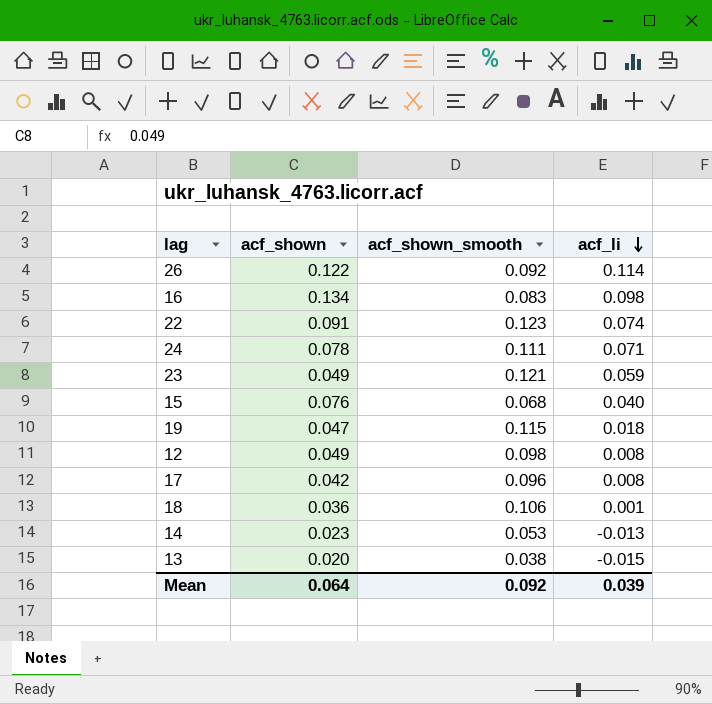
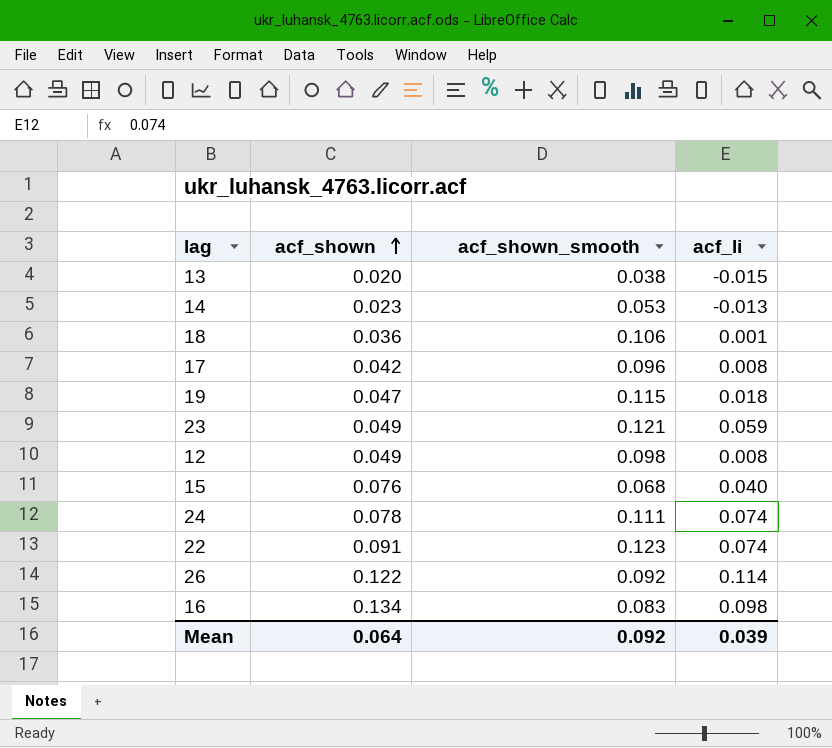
row order: acf_li descending -> acf_shown ascending
24 | acf_li: 0.071 -> 0.074

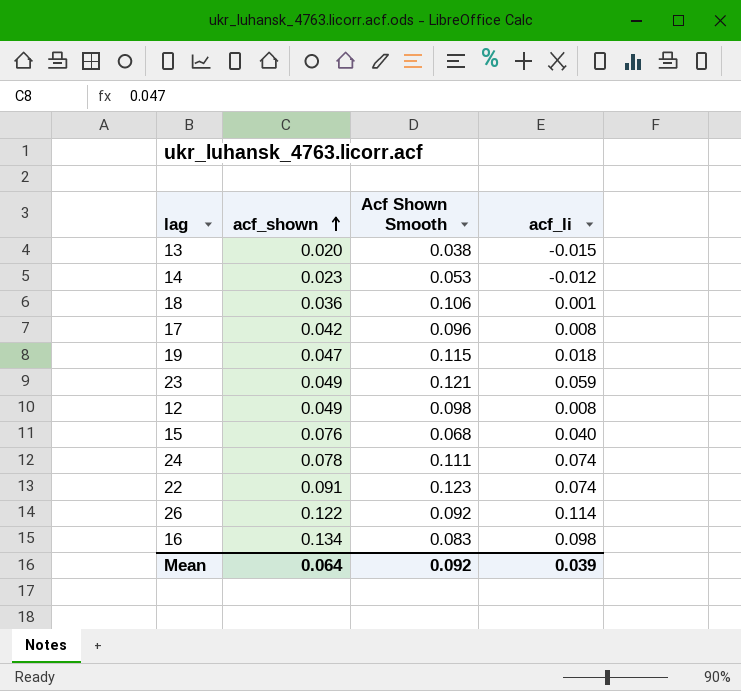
column name: acf_shown_smooth -> Acf Shown Smooth
14 | acf_li: -0.013 -> -0.012

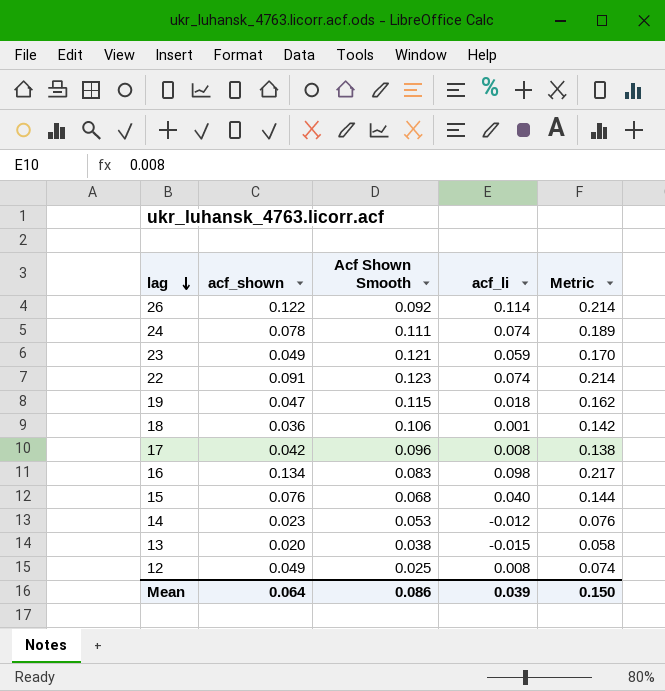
row order: acf_shown ascending -> lag descending
column Metric | formula: none -> [acf_shown] + [Acf Shown Smooth]
12 | Acf Shown Smooth: 0.098 -> 0.025
Mean | Acf Shown Smooth: 0.092 -> 0.086

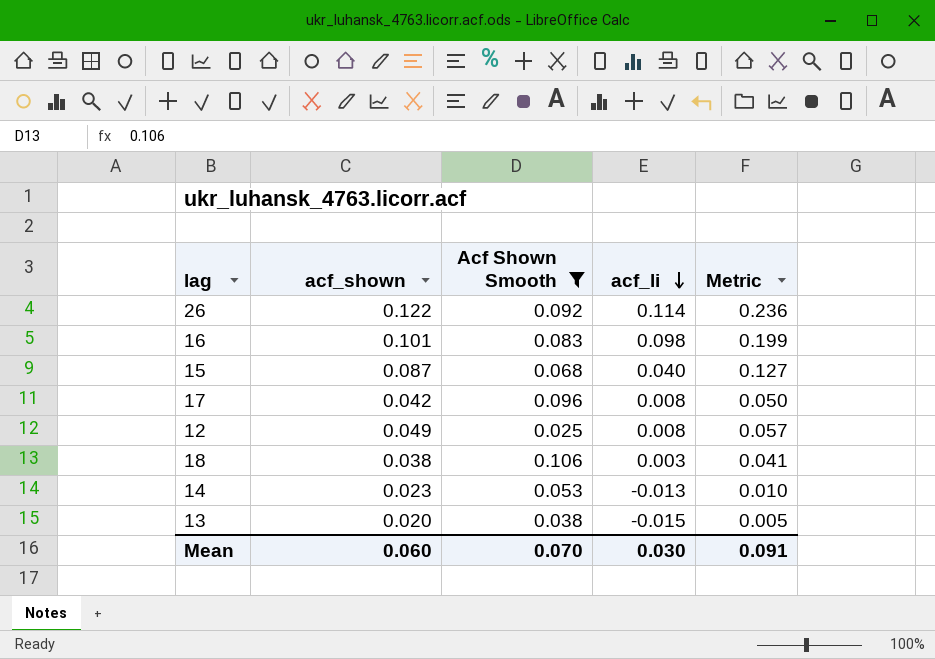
filter: none -> Acf Shown Smooth <= 0.106
row order: lag descending -> acf_li descending
column Metric | formula: [acf_shown] + [Acf Shown Smooth] -> [acf_shown] + [acf_li]
16 | acf_shown: 0.134 -> 0.101
15 | acf_shown: 0.076 -> 0.087
18 | acf_shown: 0.036 -> 0.038
18 | acf_li: 0.001 -> 0.003
14 | acf_li: -0.012 -> -0.013
Mean | acf_shown: 0.064 -> 0.060
Mean | Acf Shown Smooth: 0.086 -> 0.070
Mean | acf_li: 0.039 -> 0.030
Mean | Metric: 0.150 -> 0.091

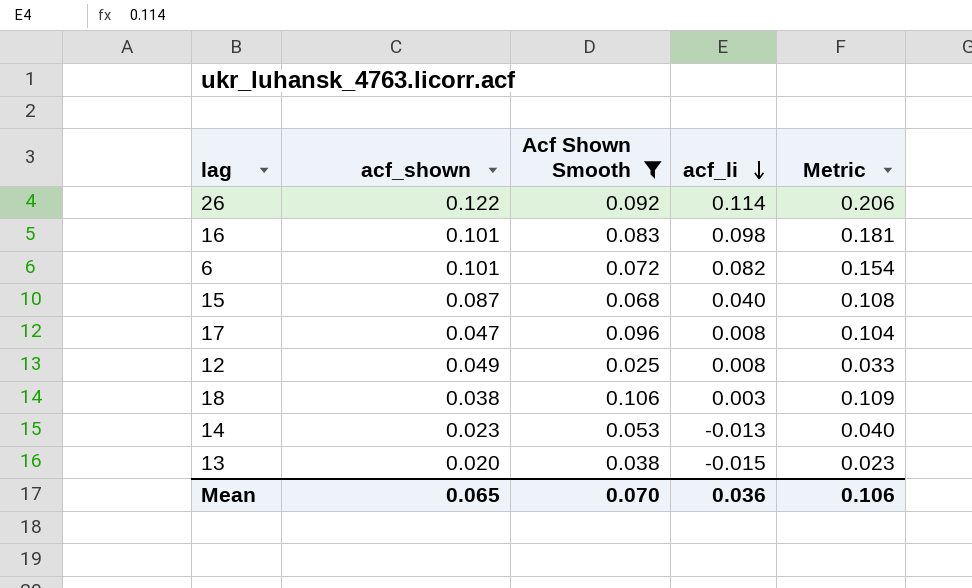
column Metric | formula: [acf_shown] + [acf_li] -> [Acf Shown Smooth] + [acf_li]
row 6: none -> 0.101 | 0.072 | 0.082 | 0.154
17 | acf_shown: 0.042 -> 0.047
Mean | acf_shown: 0.060 -> 0.065
Mean | acf_li: 0.030 -> 0.036
Mean | Metric: 0.091 -> 0.106

